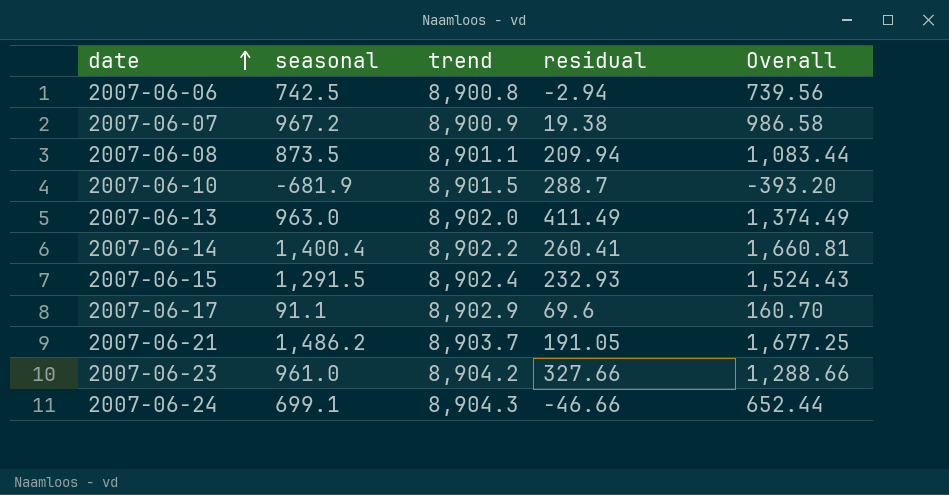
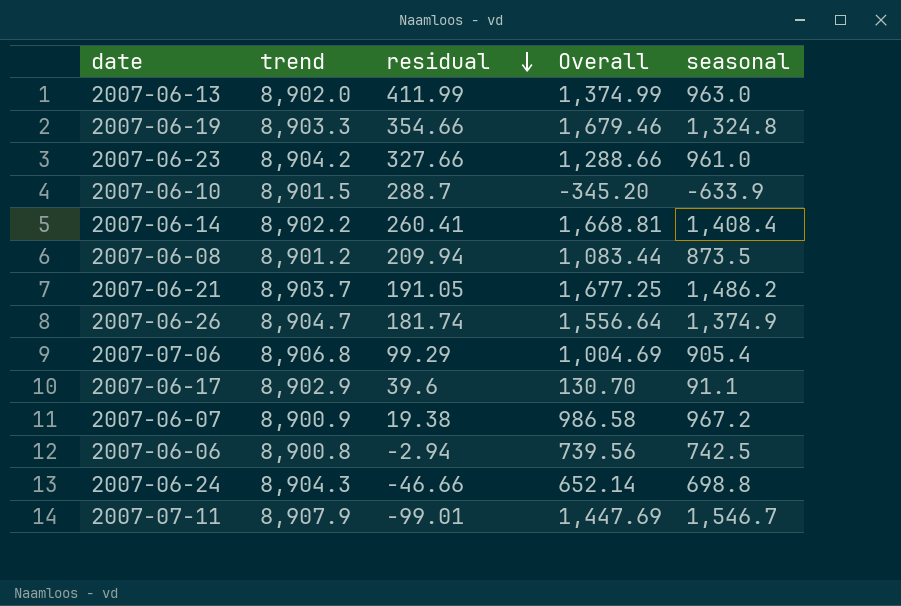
row order: date ascending -> residual descending
column seasonal | position: 2 -> 5
row 2007-06-15: 1,291.5 | 8,902.4 | 232.93 | 1,524.43 -> none
2007-06-13 | residual: 411.49 -> 411.99
2007-06-13 | Overall: 1,374.49 -> 1,374.99
row 2007-06-19: none -> 8,903.3 | 354.66 | 1,679.46 | 1,324.8
2007-06-10 | Overall: -393.20 -> -345.20
2007-06-10 | seasonal: -681.9 -> -633.9
2007-06-14 | Overall: 1,660.81 -> 1,668.81
2007-06-14 | seasonal: 1,400.4 -> 1,408.4
2007-06-08 | trend: 8,901.1 -> 8,901.2
row 2007-06-26: none -> 8,904.7 | 181.74 | 1,556.64 | 1,374.9
row 2007-07-06: none -> 8,906.8 | 99.29 | 1,004.69 | 905.4
2007-06-17 | residual: 69.6 -> 39.6
2007-06-17 | Overall: 160.70 -> 130.70
2007-06-24 | Overall: 652.44 -> 652.14
2007-06-24 | seasonal: 699.1 -> 698.8
row 2007-07-11: none -> 8,907.9 | -99.01 | 1,447.69 | 1,546.7

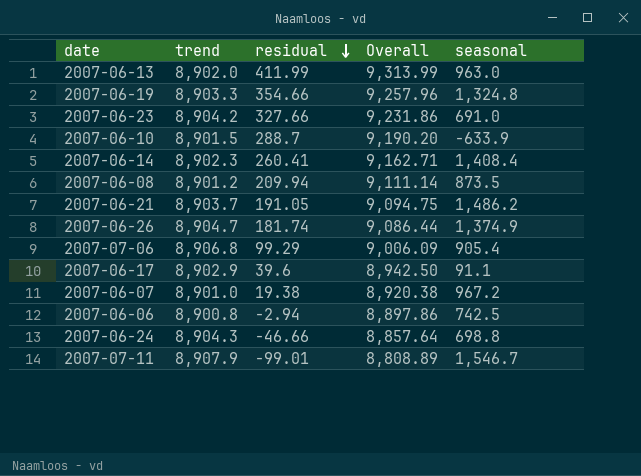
column Overall | formula: [residual] + [seasonal] -> [trend] + [residual]
2007-06-23 | seasonal: 961.0 -> 691.0
2007-06-14 | trend: 8,902.2 -> 8,902.3
2007-06-07 | trend: 8,900.9 -> 8,901.0

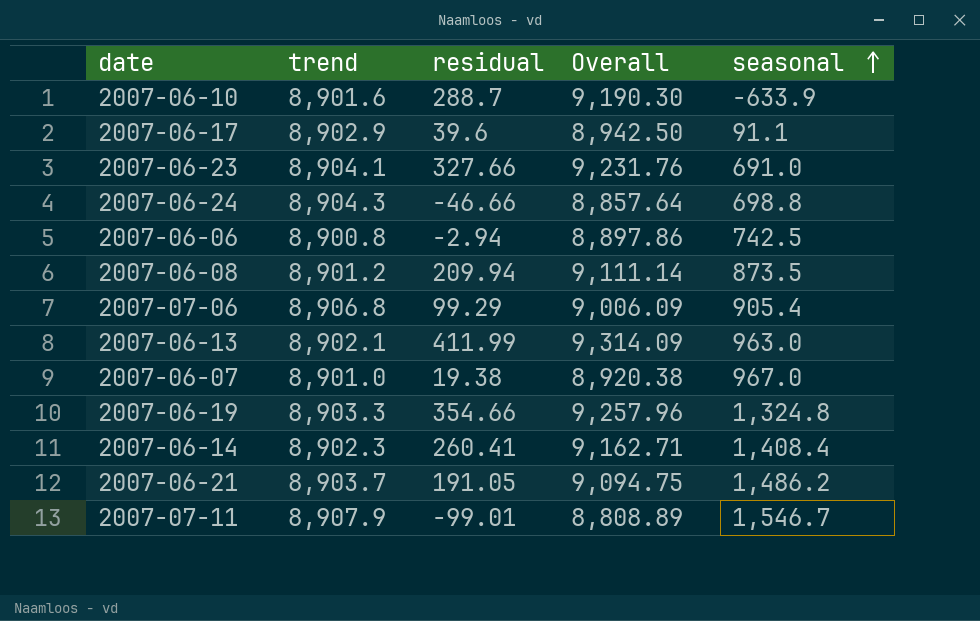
row order: residual descending -> seasonal ascending
row 2007-06-26: 8,904.7 | 181.74 | 9,086.44 | 1,374.9 -> none
2007-06-10 | trend: 8,901.5 -> 8,901.6
2007-06-10 | Overall: 9,190.20 -> 9,190.30
2007-06-23 | trend: 8,904.2 -> 8,904.1
2007-06-23 | Overall: 9,231.86 -> 9,231.76
2007-06-13 | trend: 8,902.0 -> 8,902.1
2007-06-13 | Overall: 9,313.99 -> 9,314.09
2007-06-07 | seasonal: 967.2 -> 967.0

